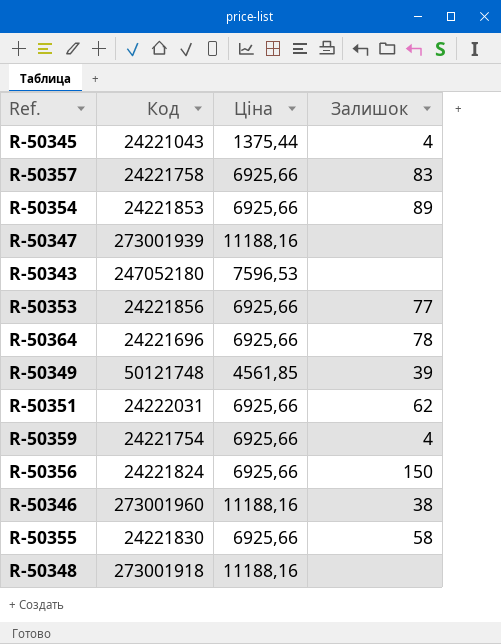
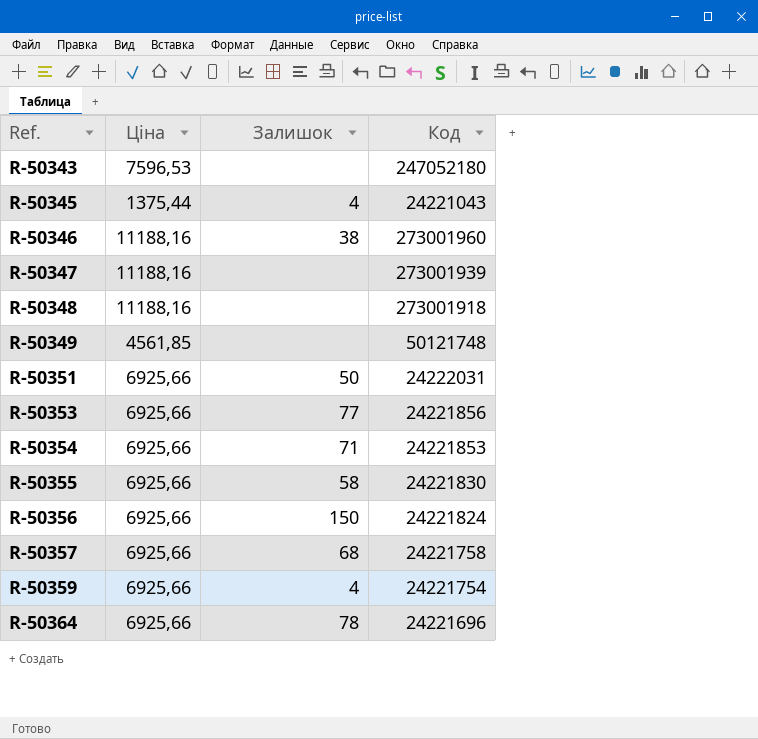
row order: none -> Ref. ascending
column Код | position: 2 -> 4
R-50349 | Залишок: 39 -> none
R-50351 | Залишок: 62 -> 50
R-50354 | Залишок: 89 -> 71
R-50357 | Залишок: 83 -> 68

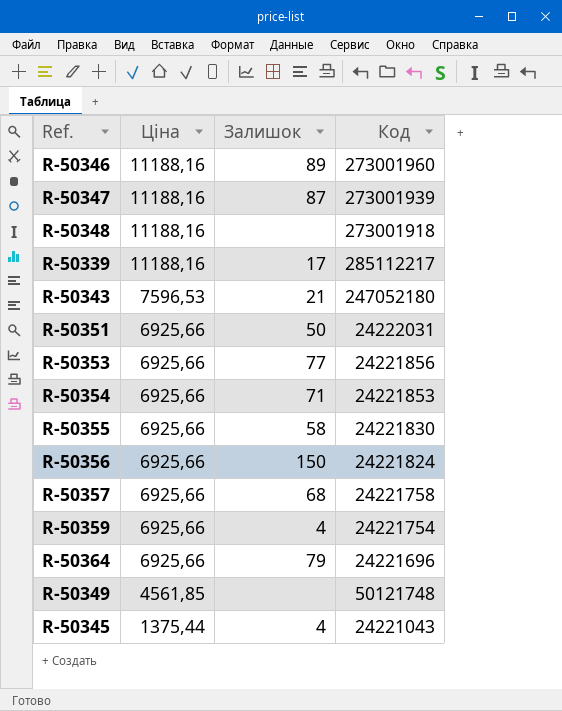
row order: Ref. ascending -> Ціна descending
R-50346 | Залишок: 38 -> 89
R-50347 | Залишок: none -> 87
row R-50339: none -> 11188,16 | 17 | 285112217
R-50343 | Залишок: none -> 21
R-50364 | Залишок: 78 -> 79

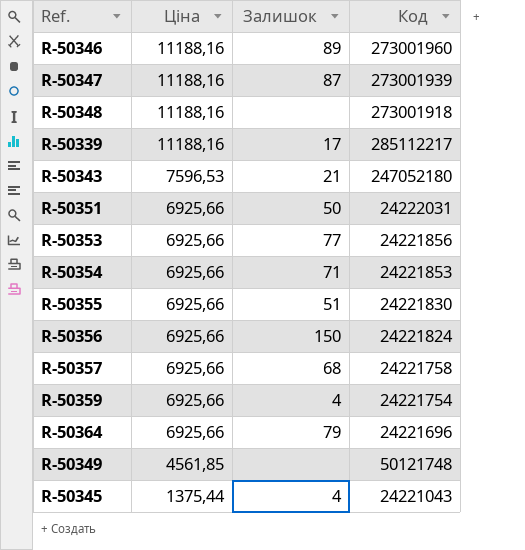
R-50355 | Залишок: 58 -> 51

